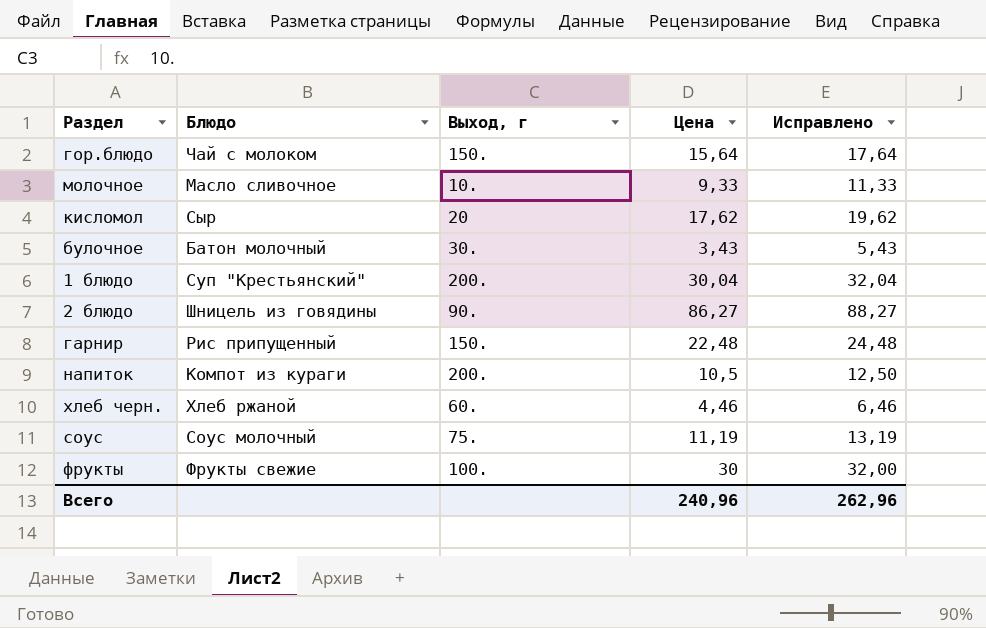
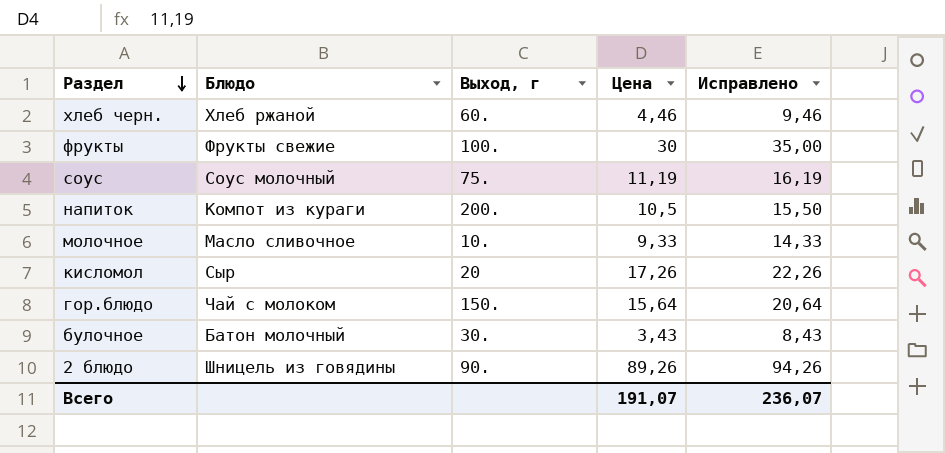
row order: none -> Раздел descending
column Исправлено | formula: [Цена] + 2 -> [Цена] + 5
row 1 блюдо: Суп "Крестьянский" | 200. | 30,04 | 32,04 -> none
row гарнир: Рис припущенный | 150. | 22,48 | 24,48 -> none
кисломол | Цена: 17,62 -> 17,26
2 блюдо | Цена: 86,27 -> 89,26
Всего | Цена: 240,96 -> 191,07
Всего | Исправлено: 262,96 -> 236,07

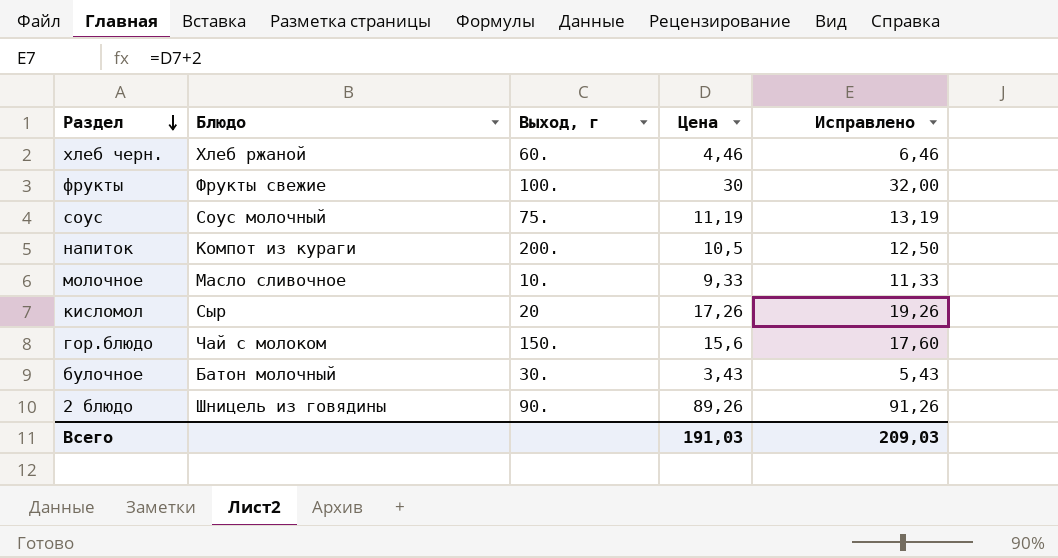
column Исправлено | formula: [Цена] + 5 -> [Цена] + 2
гор.блюдо | Цена: 15,64 -> 15,6
Всего | Цена: 191,07 -> 191,03
Всего | Исправлено: 236,07 -> 209,03

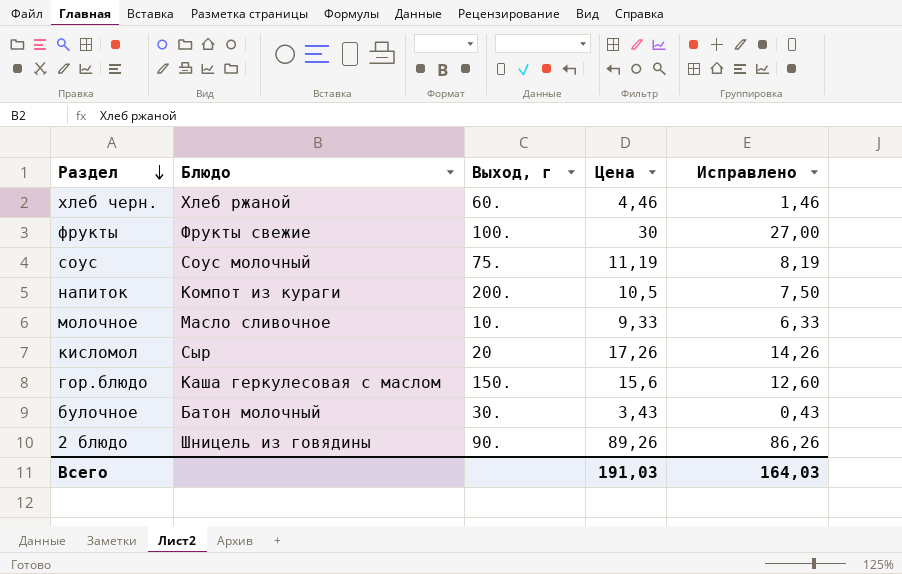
column Исправлено | formula: [Цена] + 2 -> [Цена] - 3
гор.блюдо | Блюдо: Чай с молоком -> Каша геркулесовая с маслом
Всего | Исправлено: 209,03 -> 164,03

